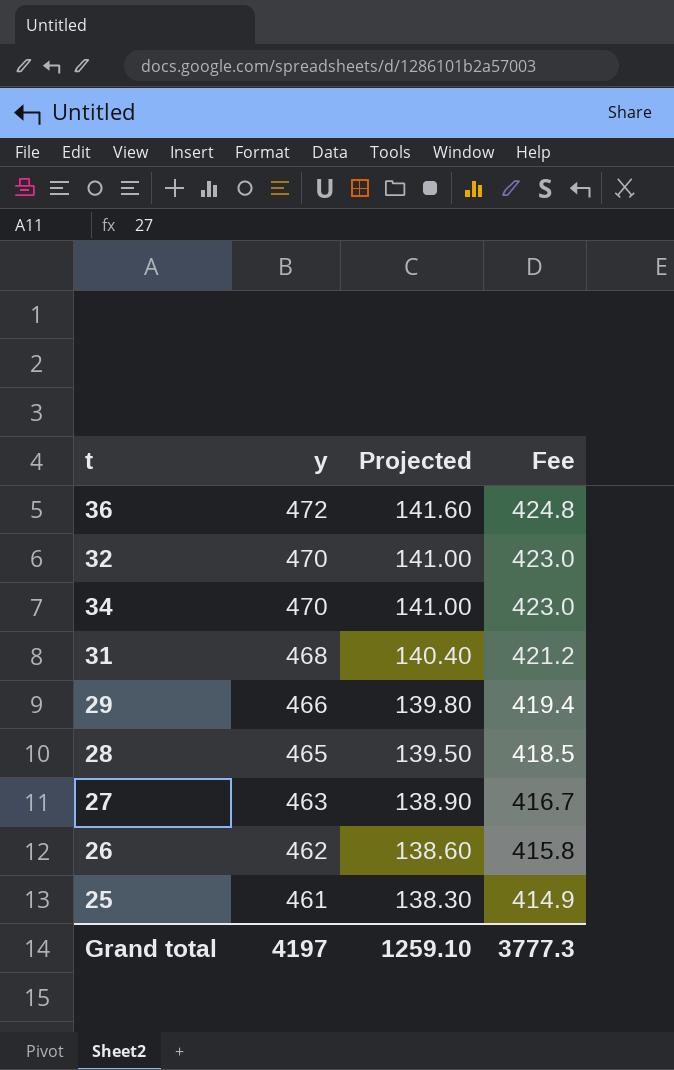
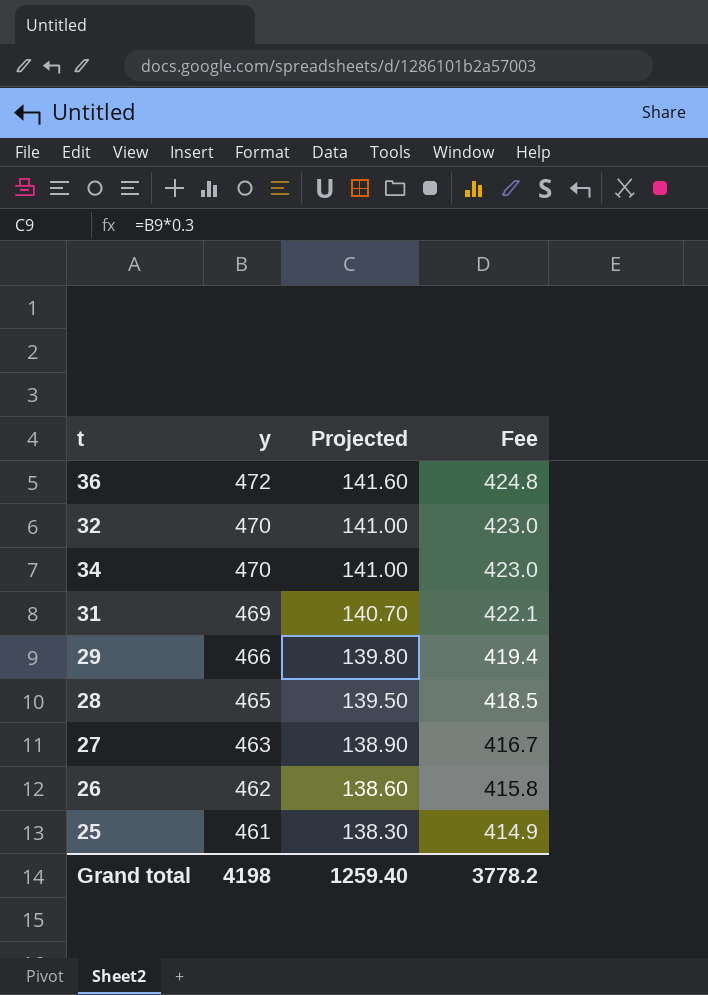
31 | y: 468 -> 469
31 | Projected: 140.40 -> 140.70
31 | Fee: 421.2 -> 422.1
Grand total | y: 4197 -> 4198
Grand total | Projected: 1259.10 -> 1259.40
Grand total | Fee: 3777.3 -> 3778.2

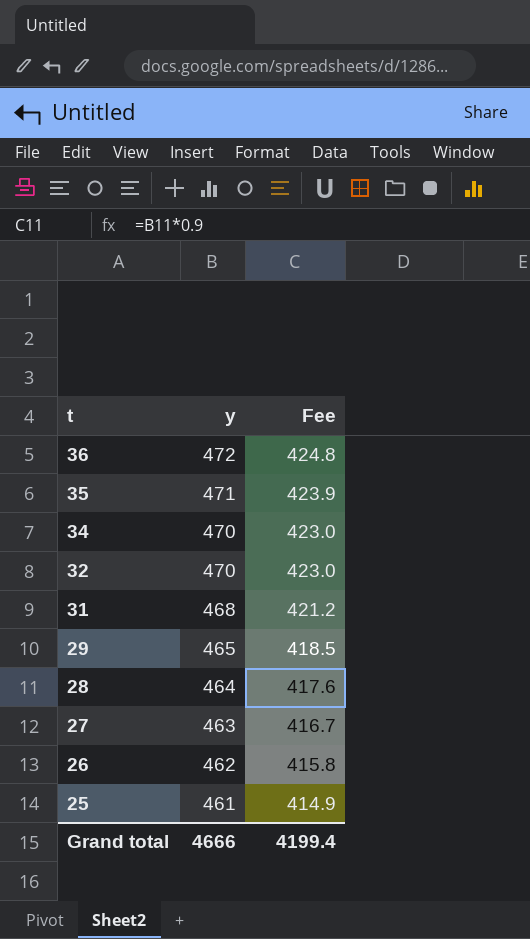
row order: y descending -> t descending
column Projected | formula: [y] * 0.3 -> none
row 35: none -> 471 | 423.9
31 | y: 469 -> 468
31 | Fee: 422.1 -> 421.2
29 | y: 466 -> 465
29 | Fee: 419.4 -> 418.5
28 | y: 465 -> 464
28 | Fee: 418.5 -> 417.6
Grand total | y: 4198 -> 4666
Grand total | Fee: 3778.2 -> 4199.4

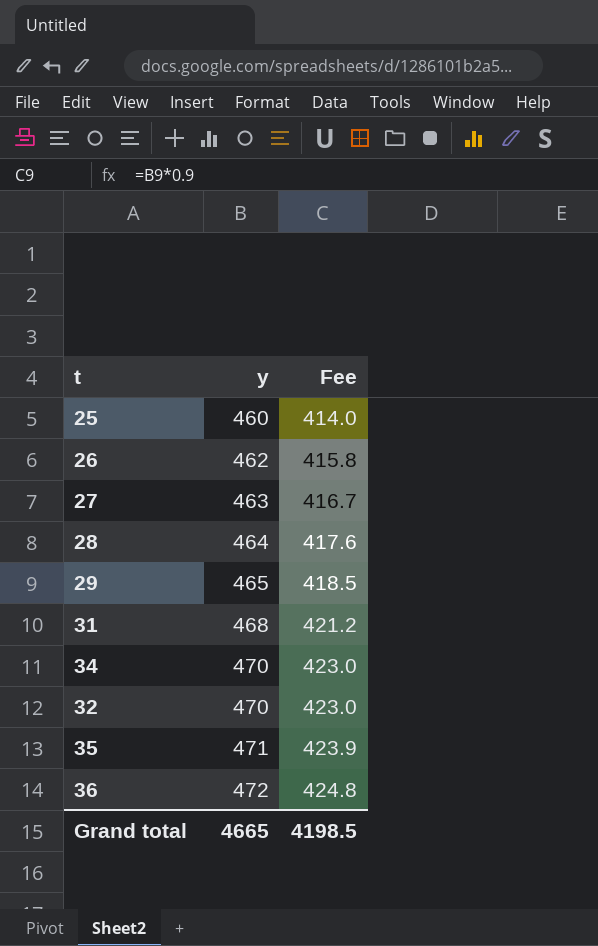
row order: t descending -> y ascending
25 | y: 461 -> 460
25 | Fee: 414.9 -> 414.0
Grand total | y: 4666 -> 4665
Grand total | Fee: 4199.4 -> 4198.5

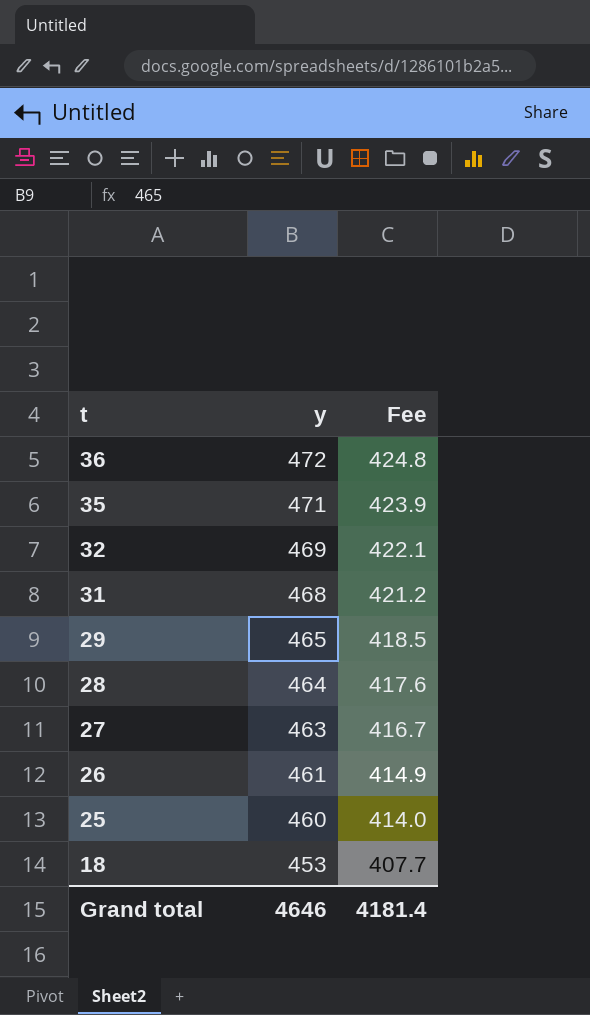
row order: y ascending -> t descending
row 34: 470 | 423.0 -> none
32 | y: 470 -> 469
32 | Fee: 423.0 -> 422.1
26 | y: 462 -> 461
26 | Fee: 415.8 -> 414.9
row 18: none -> 453 | 407.7
Grand total | y: 4665 -> 4646
Grand total | Fee: 4198.5 -> 4181.4

